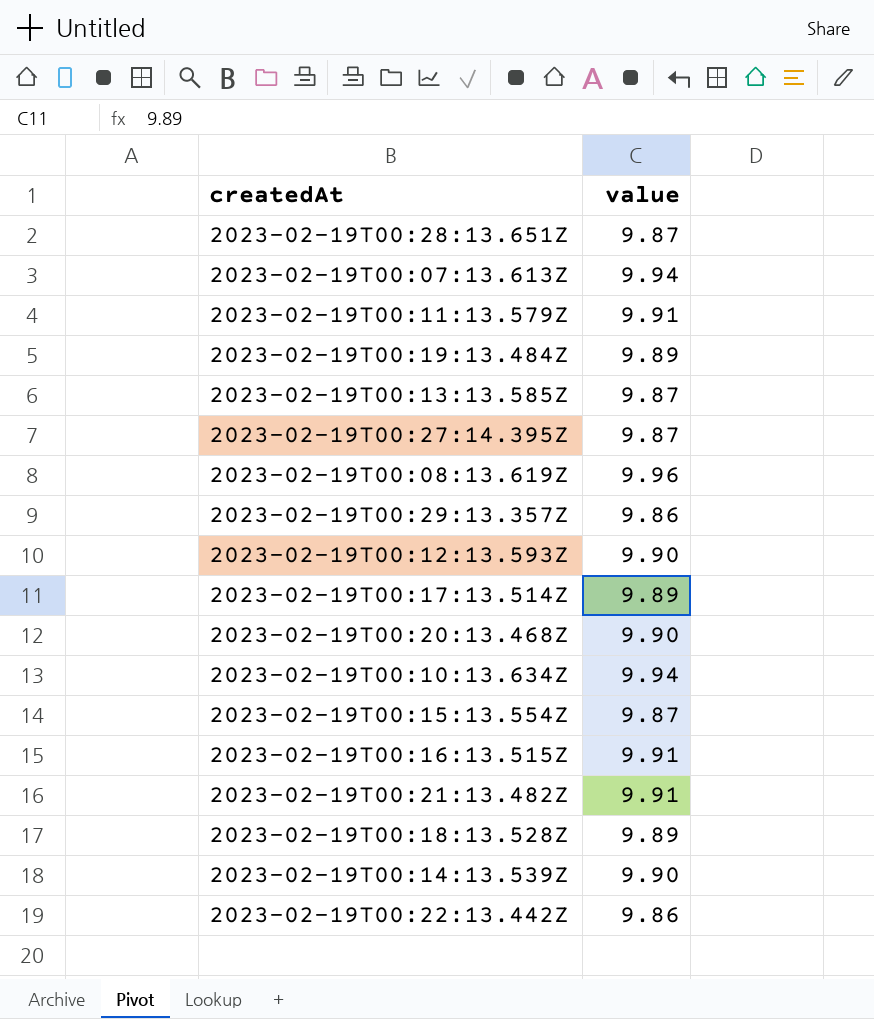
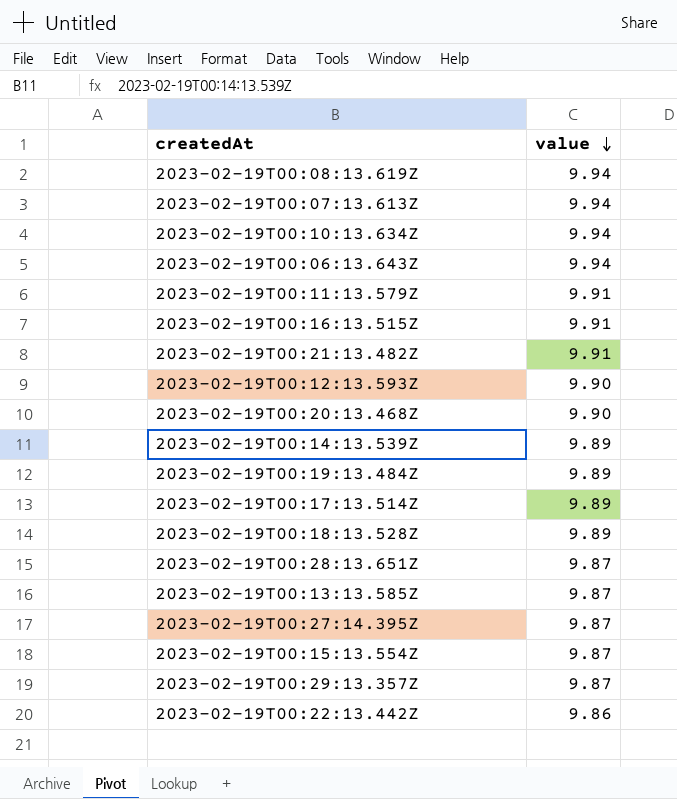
row order: none -> value descending
2023-02-19T00:08:13.619Z | value: 9.96 -> 9.94
row 2023-02-19T00:06:13.643Z: none -> 9.94
2023-02-19T00:14:13.539Z | value: 9.90 -> 9.89
2023-02-19T00:29:13.357Z | value: 9.86 -> 9.87

